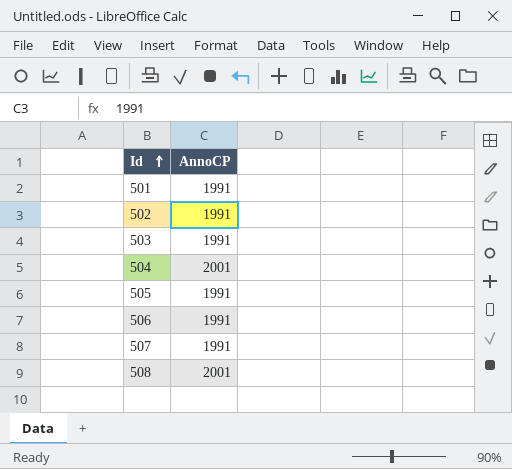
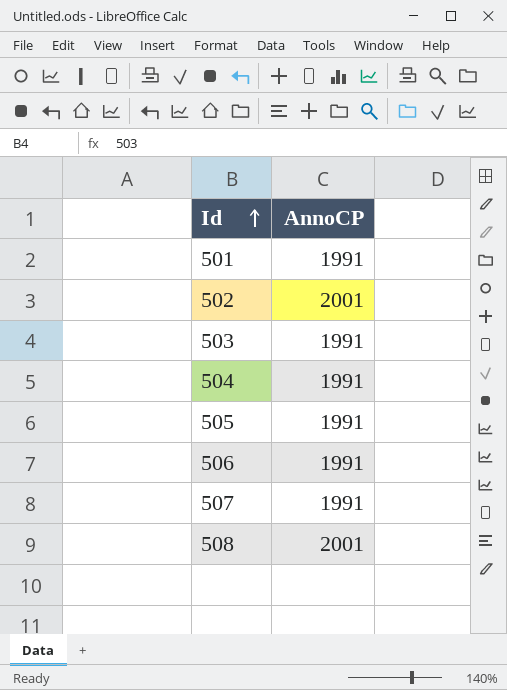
502 | AnnoCP: 1991 -> 2001
504 | AnnoCP: 2001 -> 1991

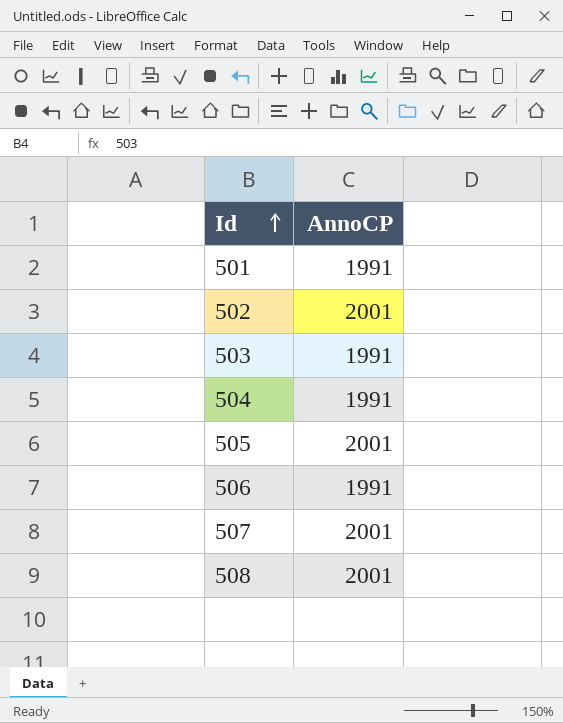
505 | AnnoCP: 1991 -> 2001
507 | AnnoCP: 1991 -> 2001

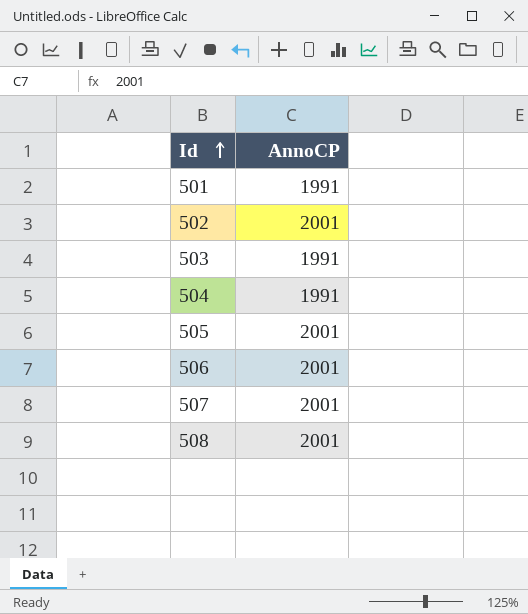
506 | AnnoCP: 1991 -> 2001

